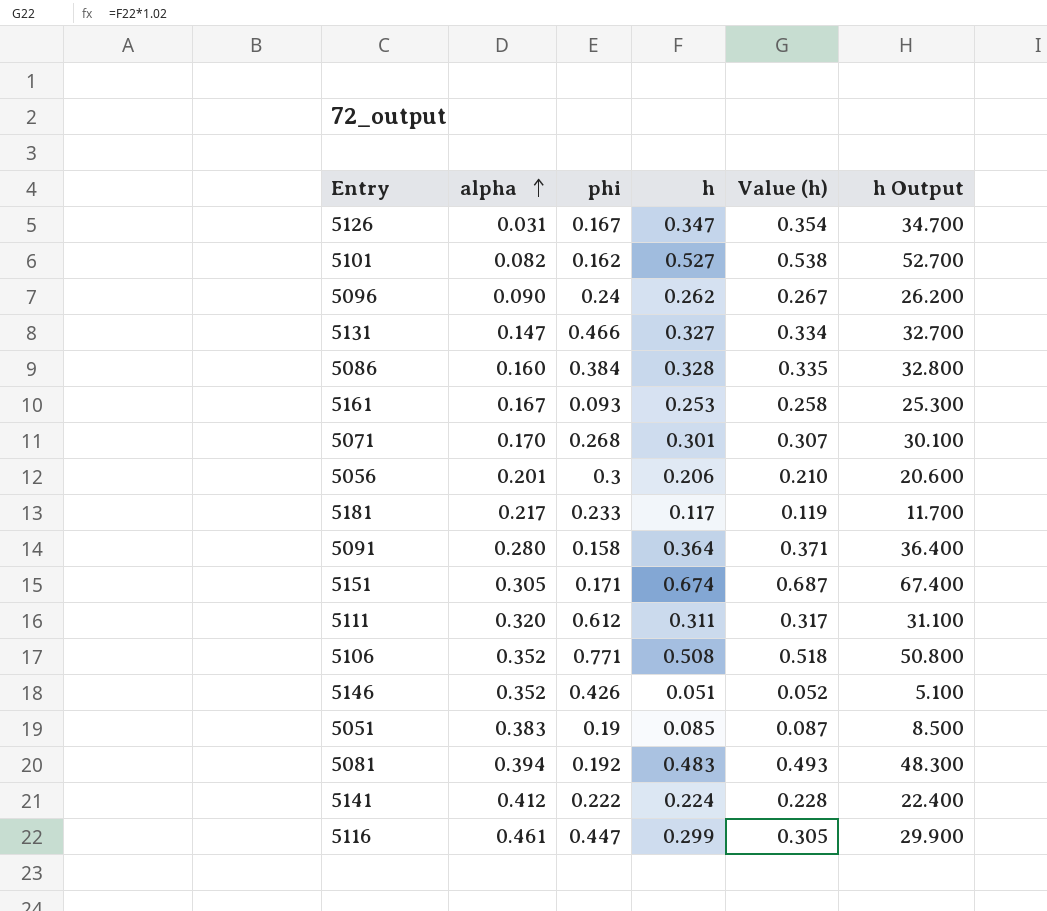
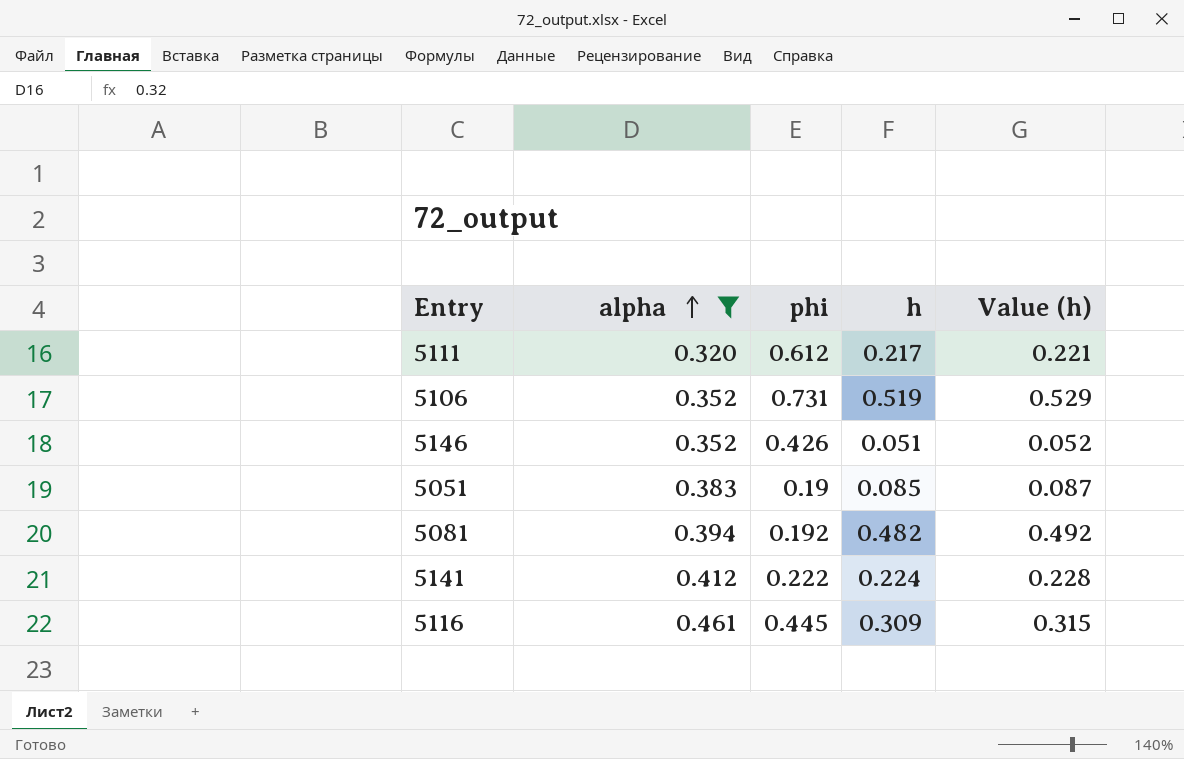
filter: none -> alpha >= 0.320
column h Output | formula: [h] * 100 -> none
5111 | h: 0.311 -> 0.217
5111 | Value (h): 0.317 -> 0.221
5106 | phi: 0.771 -> 0.731
5106 | h: 0.508 -> 0.519
5106 | Value (h): 0.518 -> 0.529
5081 | h: 0.483 -> 0.482
5081 | Value (h): 0.493 -> 0.492
5116 | phi: 0.447 -> 0.445
5116 | h: 0.299 -> 0.309
5116 | Value (h): 0.305 -> 0.315

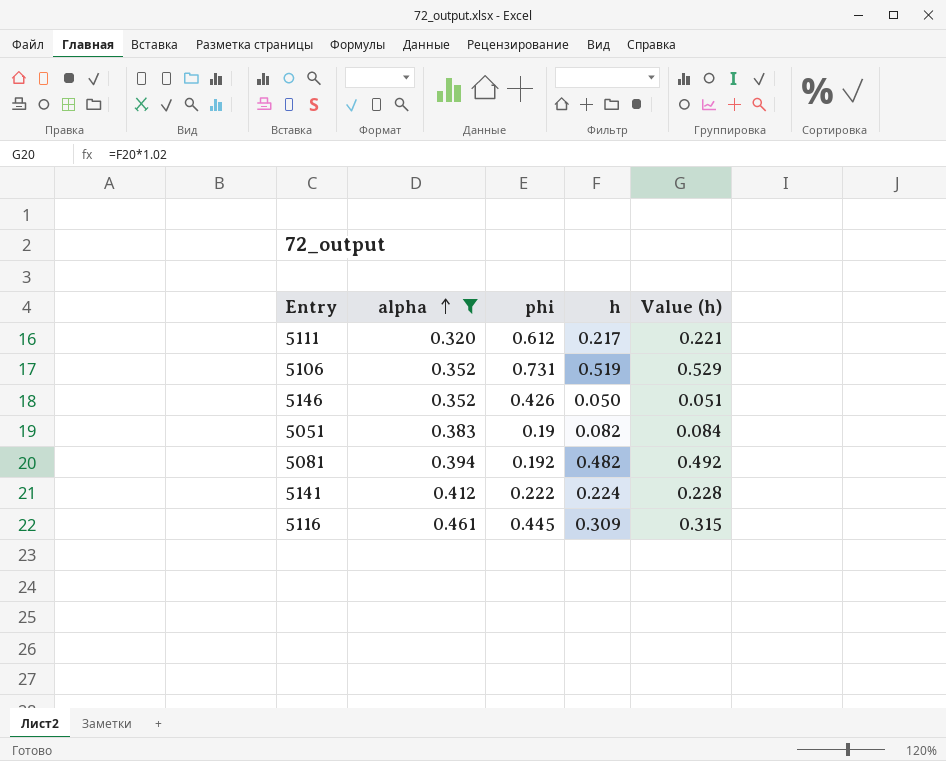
5146 | h: 0.051 -> 0.050
5146 | Value (h): 0.052 -> 0.051
5051 | h: 0.085 -> 0.082
5051 | Value (h): 0.087 -> 0.084

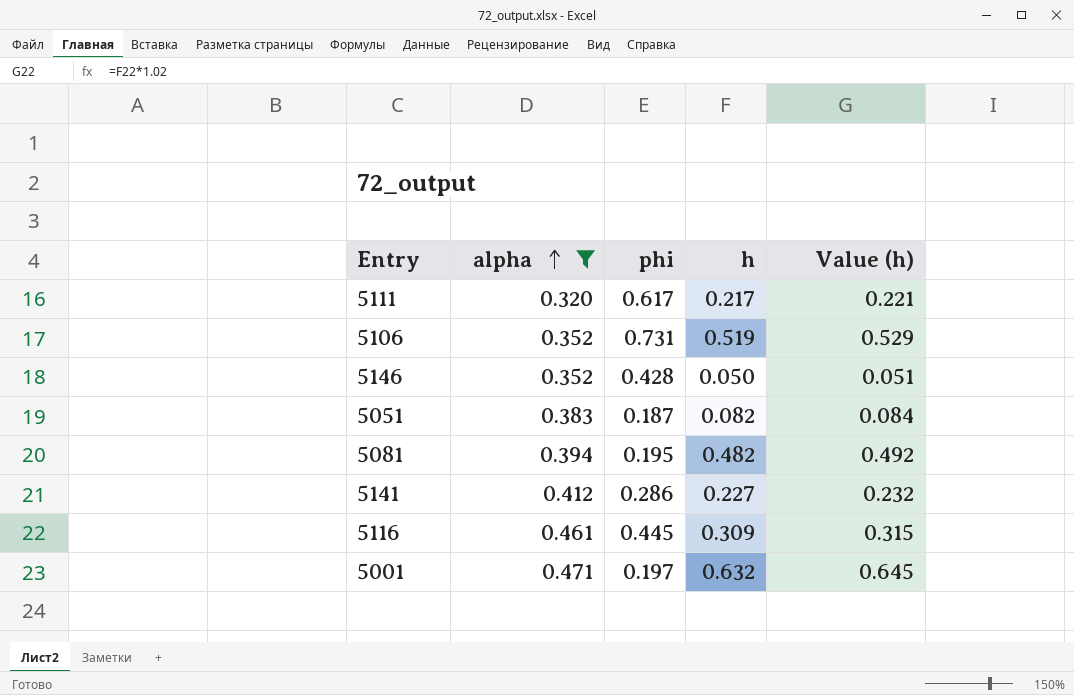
5111 | phi: 0.612 -> 0.617
5146 | phi: 0.426 -> 0.428
5051 | phi: 0.19 -> 0.187
5081 | phi: 0.192 -> 0.195
5141 | phi: 0.222 -> 0.286
5141 | h: 0.224 -> 0.227
5141 | Value (h): 0.228 -> 0.232
row 5001: none -> 0.471 | 0.197 | 0.632 | 0.645

